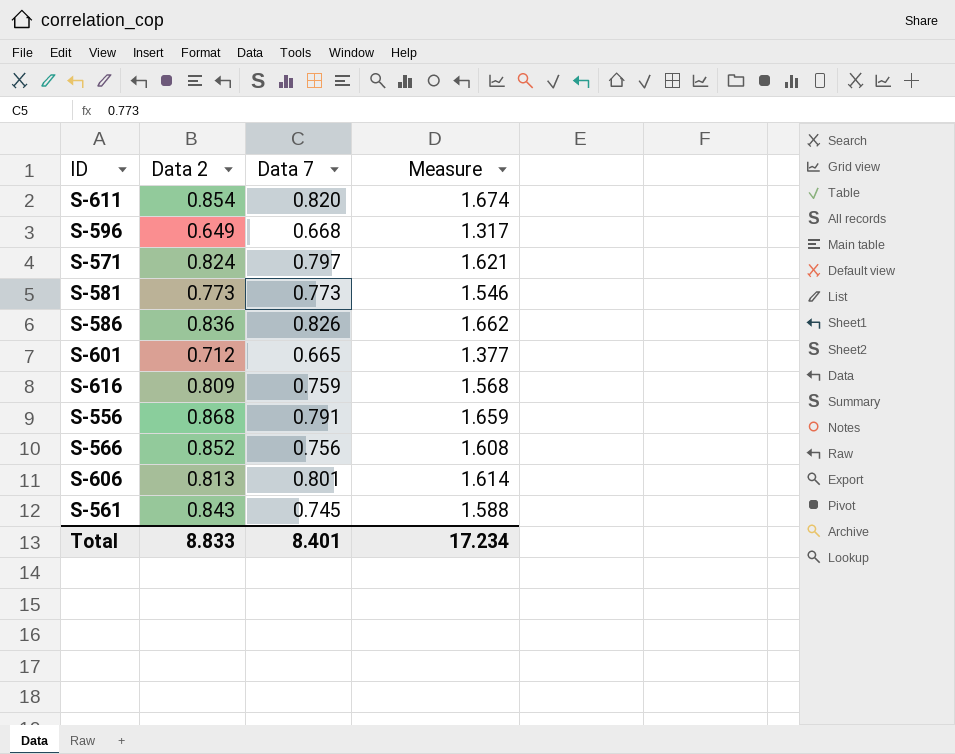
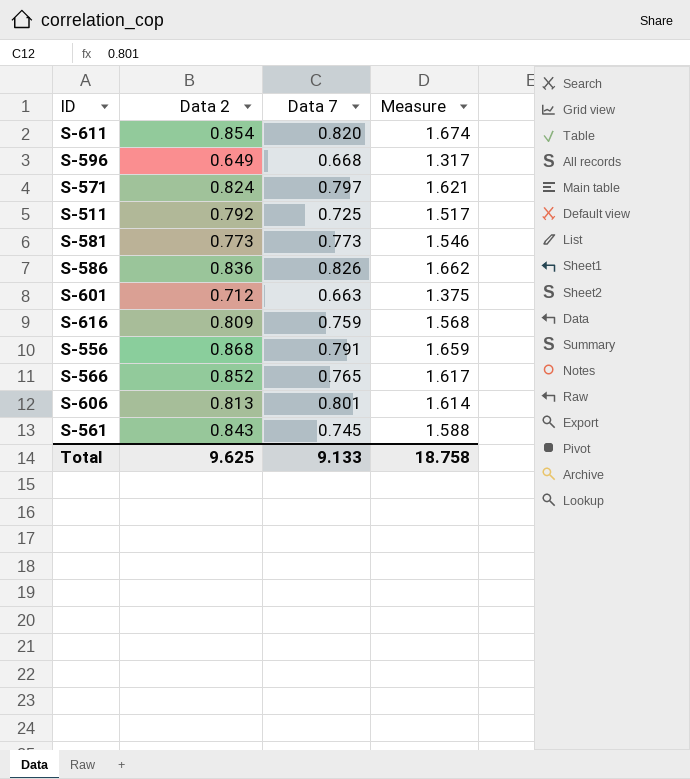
row S-511: none -> 0.792 | 0.725 | 1.517
S-601 | Data 7: 0.665 -> 0.663
S-601 | Measure: 1.377 -> 1.375
S-566 | Data 7: 0.756 -> 0.765
S-566 | Measure: 1.608 -> 1.617
Total | Data 2: 8.833 -> 9.625
Total | Data 7: 8.401 -> 9.133
Total | Measure: 17.234 -> 18.758

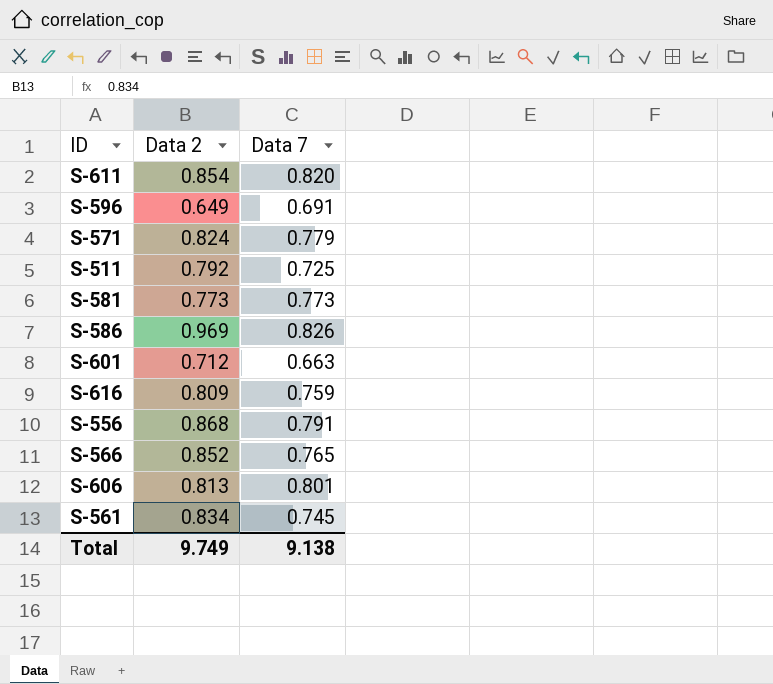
column Measure | formula: [Data 2] + [Data 7] -> none
S-596 | Data 7: 0.668 -> 0.691
S-571 | Data 7: 0.797 -> 0.779
S-586 | Data 2: 0.836 -> 0.969
S-561 | Data 2: 0.843 -> 0.834
Total | Data 2: 9.625 -> 9.749
Total | Data 7: 9.133 -> 9.138

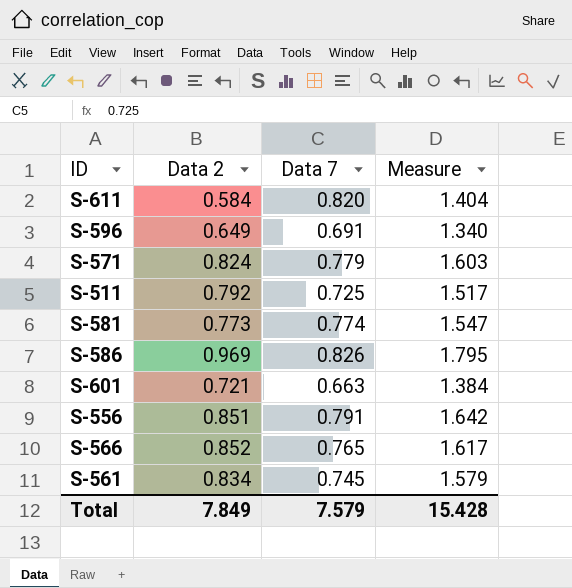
column Measure | formula: none -> [Data 2] + [Data 7]
row S-616: 0.809 | 0.759 -> none
row S-606: 0.813 | 0.801 -> none
S-611 | Data 2: 0.854 -> 0.584
S-581 | Data 7: 0.773 -> 0.774
S-601 | Data 2: 0.712 -> 0.721
S-556 | Data 2: 0.868 -> 0.851
Total | Data 2: 9.749 -> 7.849
Total | Data 7: 9.138 -> 7.579

